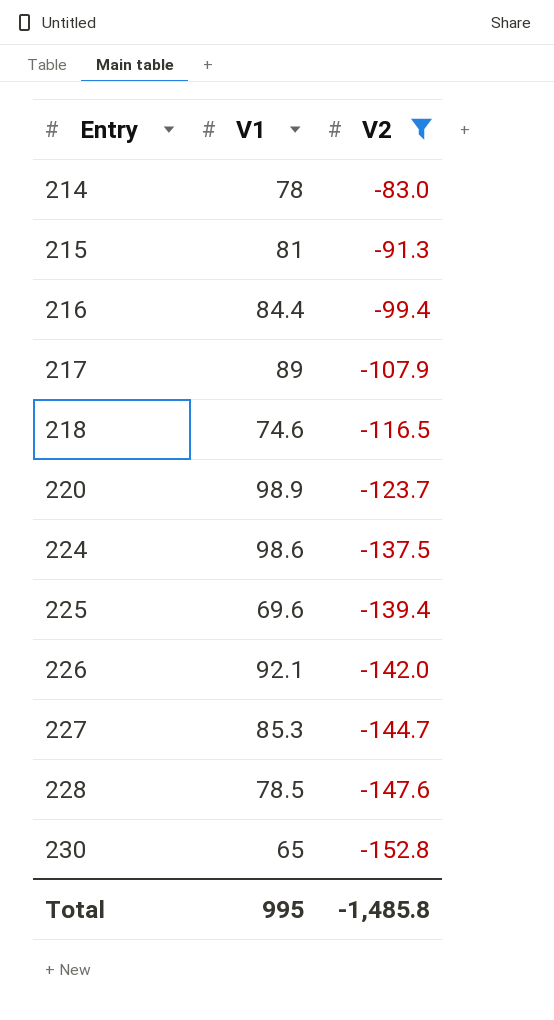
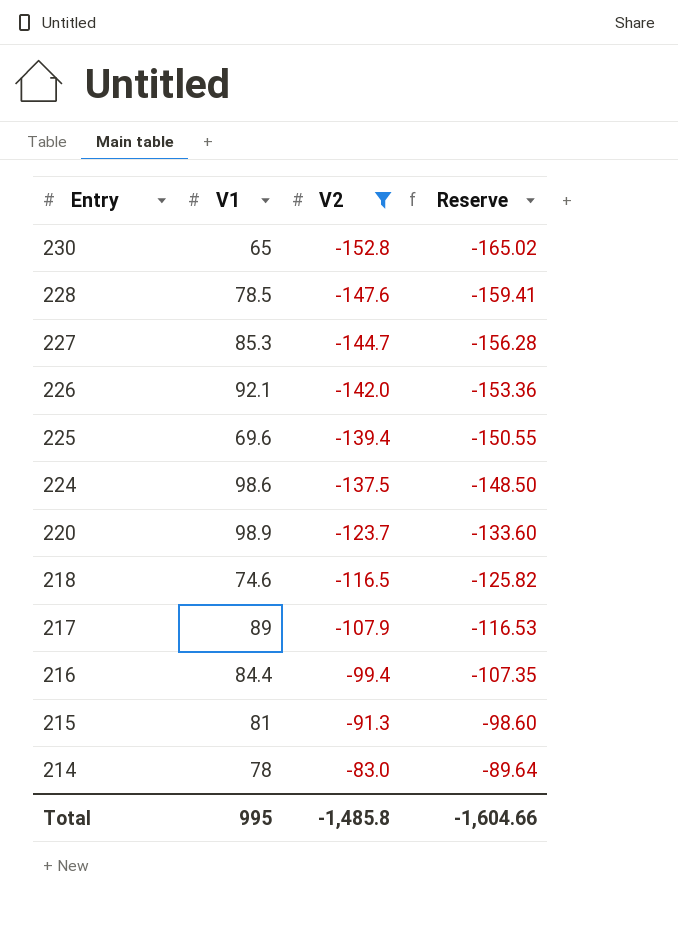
row order: Entry ascending -> Entry descending
column Reserve | formula: none -> [V2] * 1.08

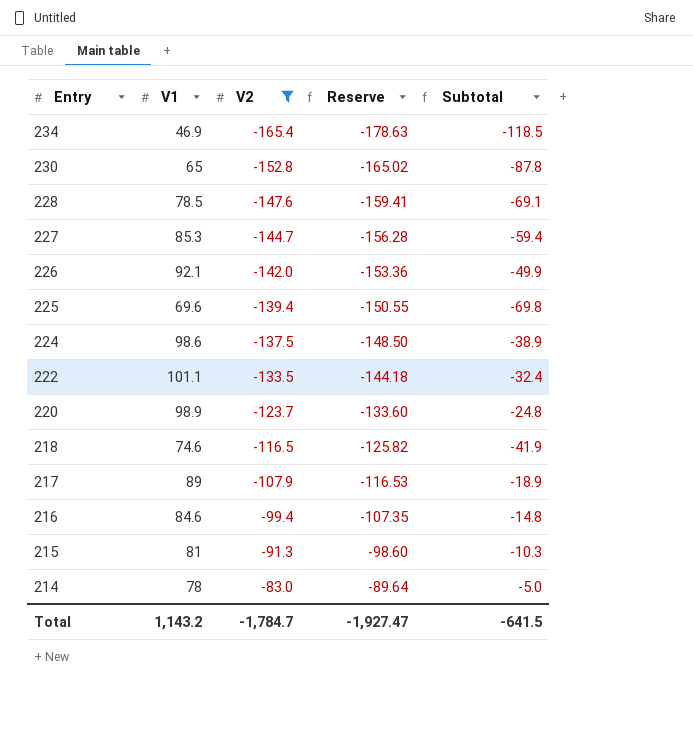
column Subtotal | formula: none -> [V1] + [V2]
row 234: none -> 46.9 | -165.4 | -178.63 | -118.5
row 222: none -> 101.1 | -133.5 | -144.18 | -32.4
216 | V1: 84.4 -> 84.6
Total | V1: 995 -> 1,143.2
Total | V2: -1,485.8 -> -1,784.7
Total | Reserve: -1,604.66 -> -1,927.47

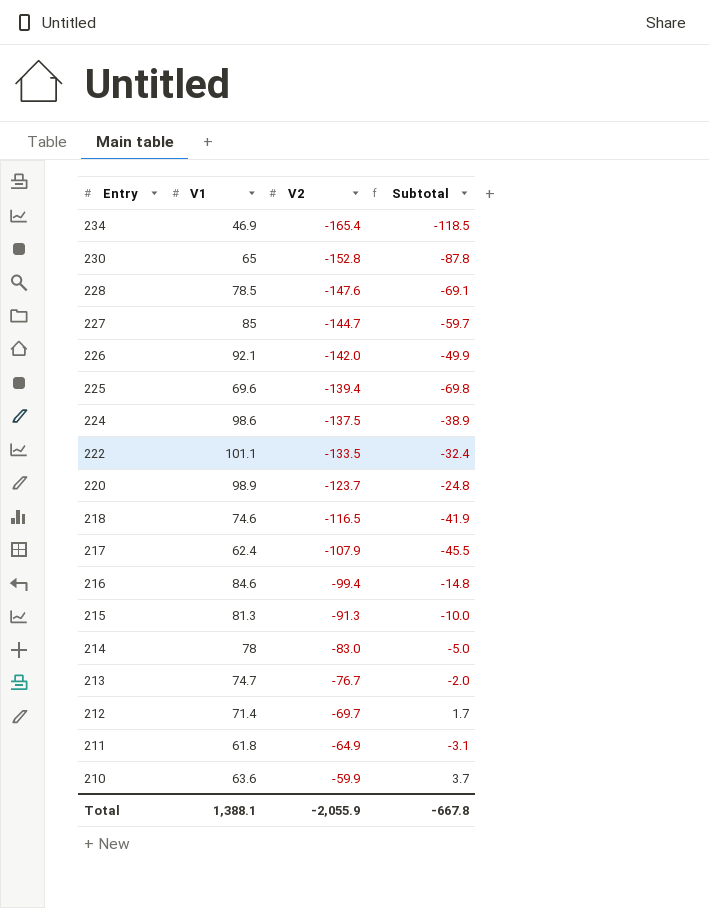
filter: V2 <= -83.0 -> none
column Reserve | formula: [V2] * 1.08 -> none
227 | V1: 85.3 -> 85
227 | Subtotal: -59.4 -> -59.7
217 | V1: 89 -> 62.4
217 | Subtotal: -18.9 -> -45.5
215 | V1: 81 -> 81.3
215 | Subtotal: -10.3 -> -10.0
Total | V1: 1,143.2 -> 1,388.1
Total | V2: -1,784.7 -> -2,055.9
Total | Subtotal: -641.5 -> -667.8

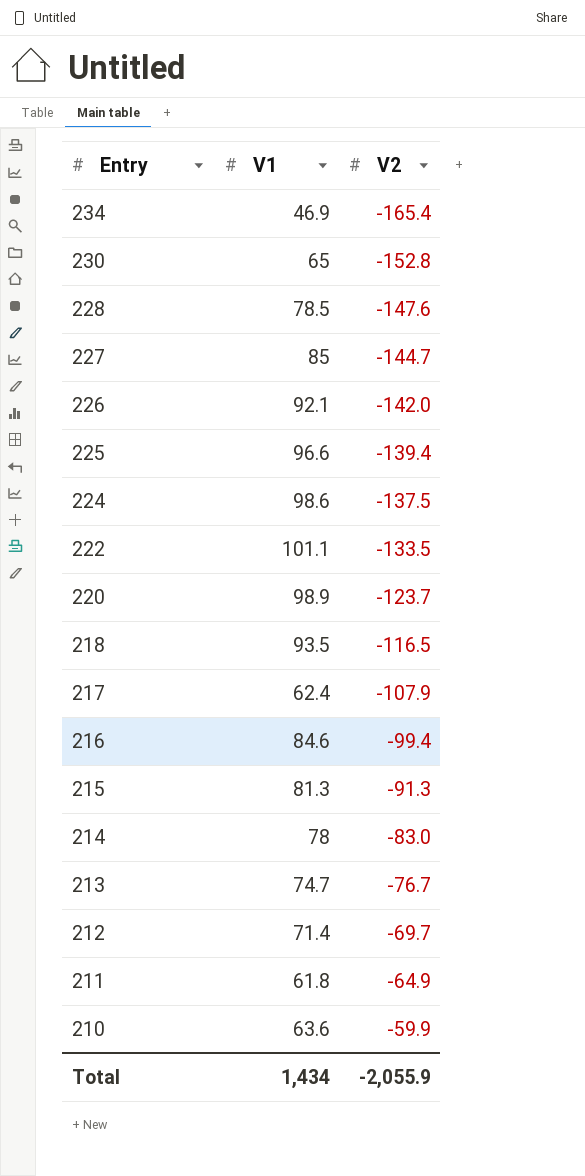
column Subtotal | formula: [V1] + [V2] -> none
225 | V1: 69.6 -> 96.6
218 | V1: 74.6 -> 93.5
Total | V1: 1,388.1 -> 1,434

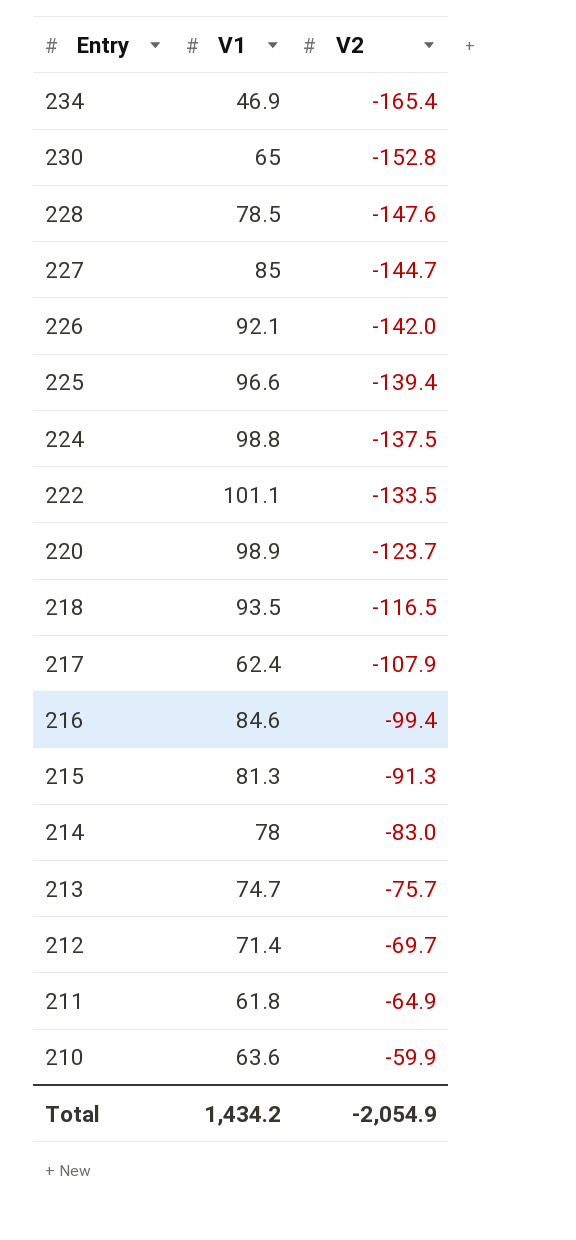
224 | V1: 98.6 -> 98.8
213 | V2: -76.7 -> -75.7
Total | V1: 1,434 -> 1,434.2
Total | V2: -2,055.9 -> -2,054.9

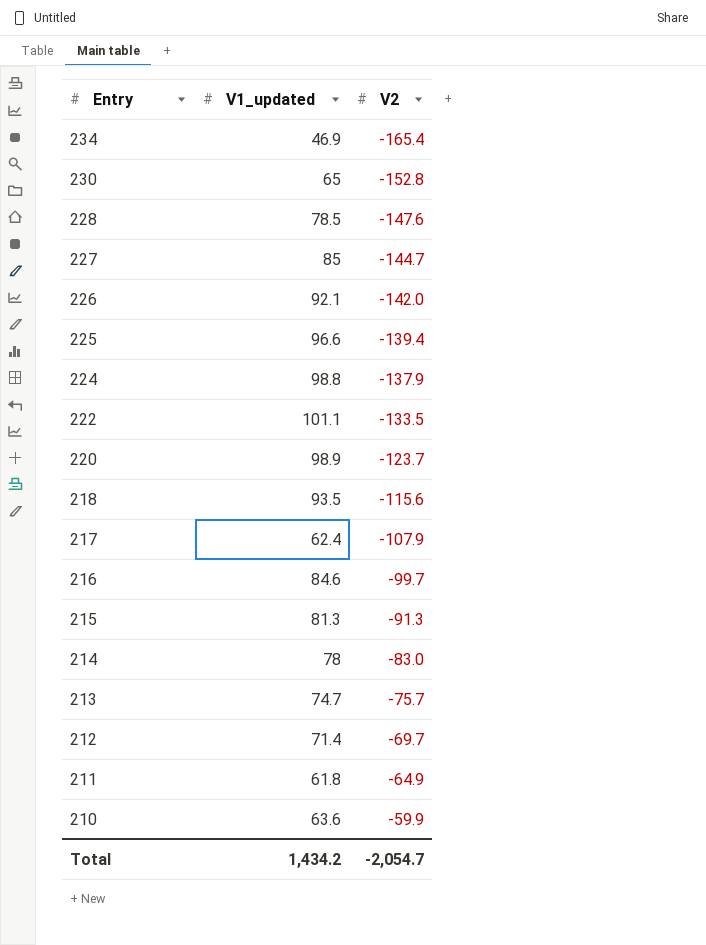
column name: V1 -> V1_updated
224 | V2: -137.5 -> -137.9
218 | V2: -116.5 -> -115.6
216 | V2: -99.4 -> -99.7
Total | V2: -2,054.9 -> -2,054.7

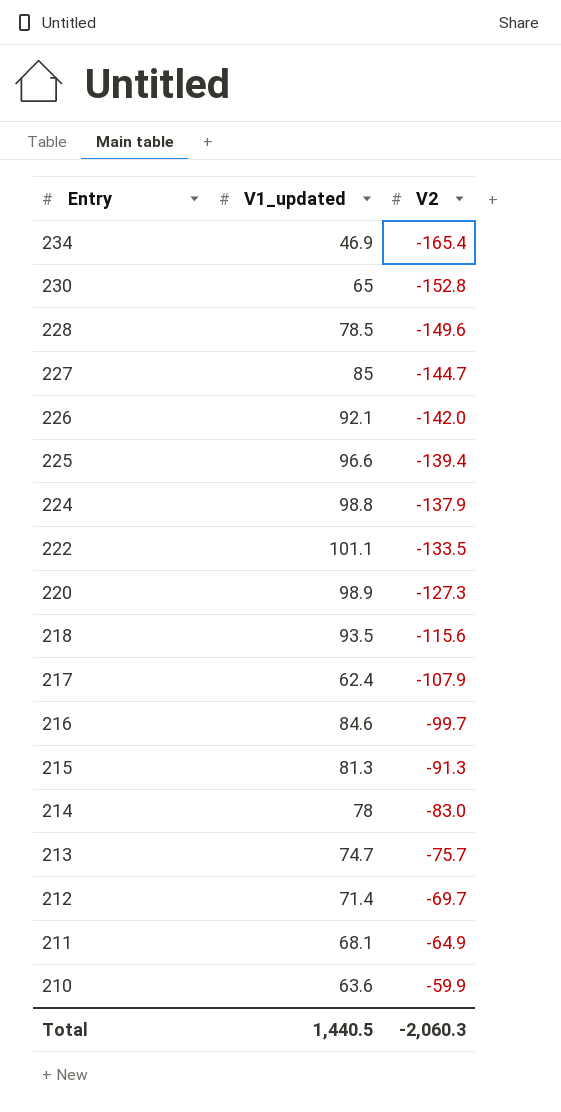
228 | V2: -147.6 -> -149.6
220 | V2: -123.7 -> -127.3
211 | V1_updated: 61.8 -> 68.1
Total | V1_updated: 1,434.2 -> 1,440.5
Total | V2: -2,054.7 -> -2,060.3

